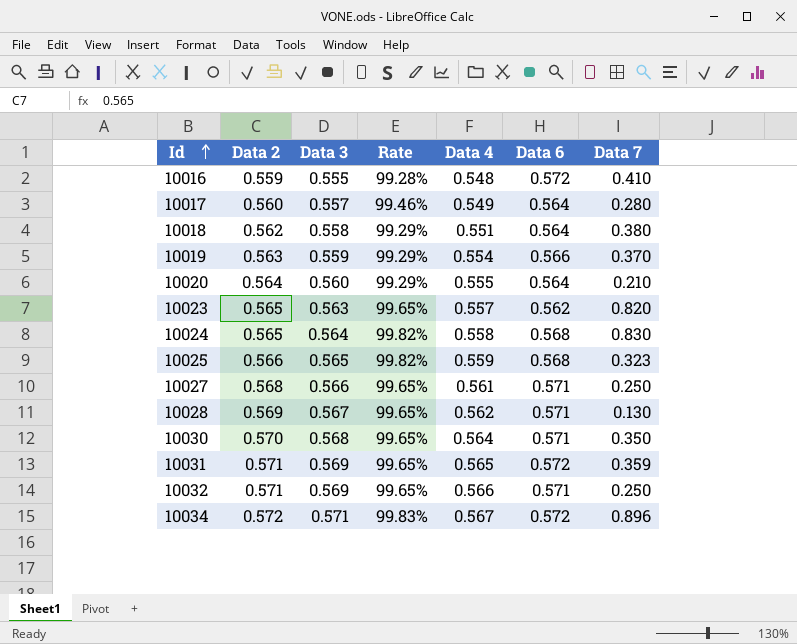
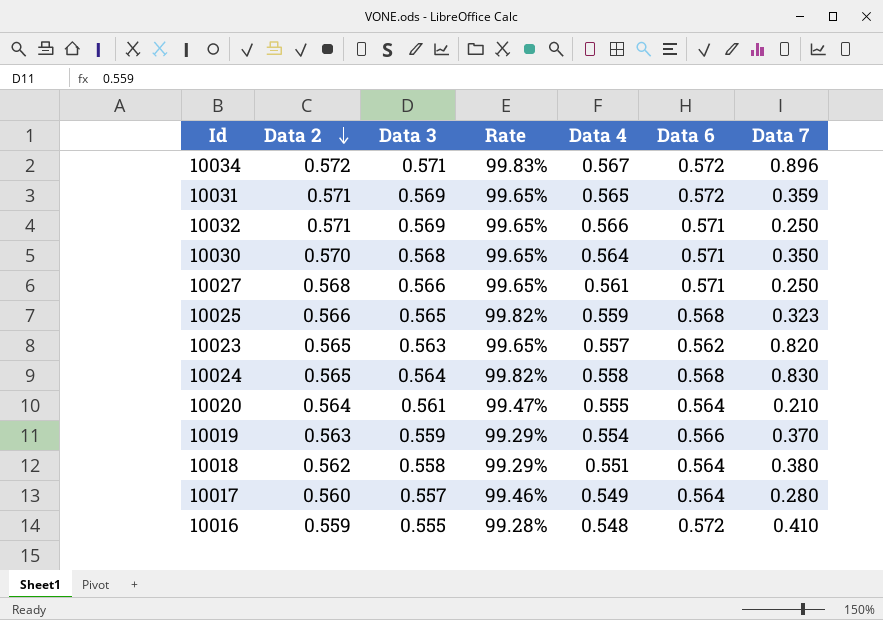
row order: Id ascending -> Data 2 descending
row 10028: 0.569 | 0.567 | 99.65% | 0.562 | 0.571 | 0.130 -> none
10020 | Data 3: 0.560 -> 0.561
10020 | Rate: 99.29% -> 99.47%

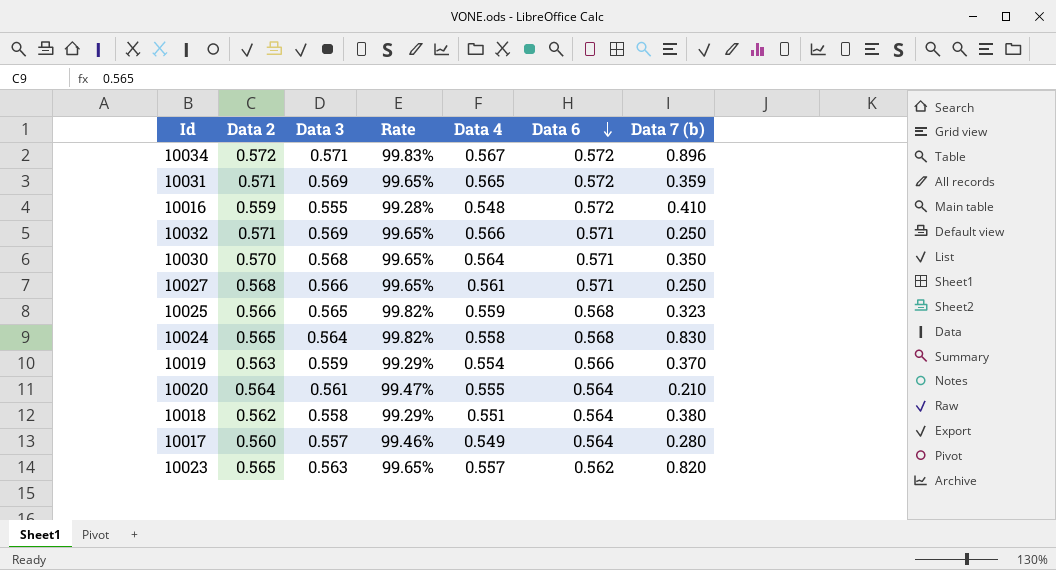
row order: Data 2 descending -> Data 6 descending
column name: Data 7 -> Data 7 (b)

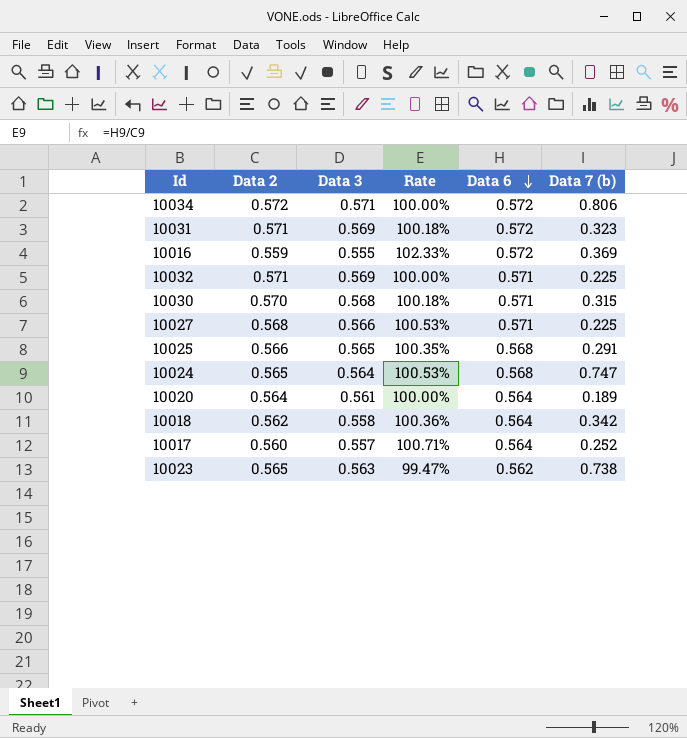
column Data 4 | position: 5 -> none
column Rate | formula: [Data 3] / [Data 2] -> [Data 6] / [Data 2]
row 10019: 0.563 | 0.559 | 99.29% | 0.554 | 0.566 | 0.370 -> none
10034 | Data 7 (b): 0.896 -> 0.806
10031 | Data 7 (b): 0.359 -> 0.323
10016 | Data 7 (b): 0.410 -> 0.369
10032 | Data 7 (b): 0.250 -> 0.225
10030 | Data 7 (b): 0.350 -> 0.315
10027 | Data 7 (b): 0.250 -> 0.225
10025 | Data 7 (b): 0.323 -> 0.291
10024 | Data 7 (b): 0.830 -> 0.747
10020 | Data 7 (b): 0.210 -> 0.189
10018 | Data 7 (b): 0.380 -> 0.342
10017 | Data 7 (b): 0.280 -> 0.252
10023 | Data 7 (b): 0.820 -> 0.738

